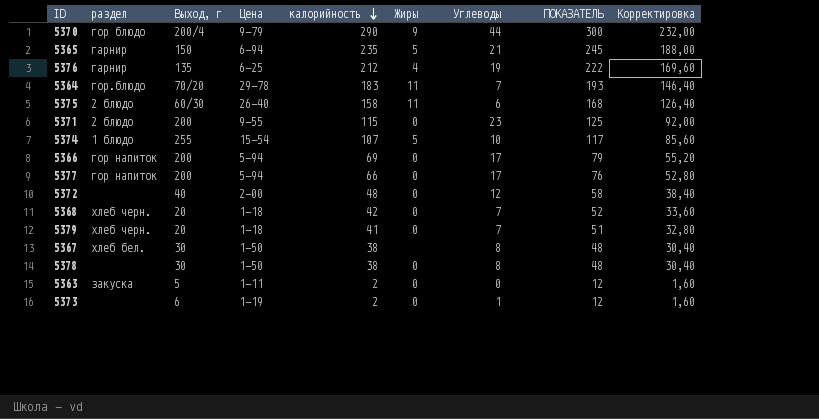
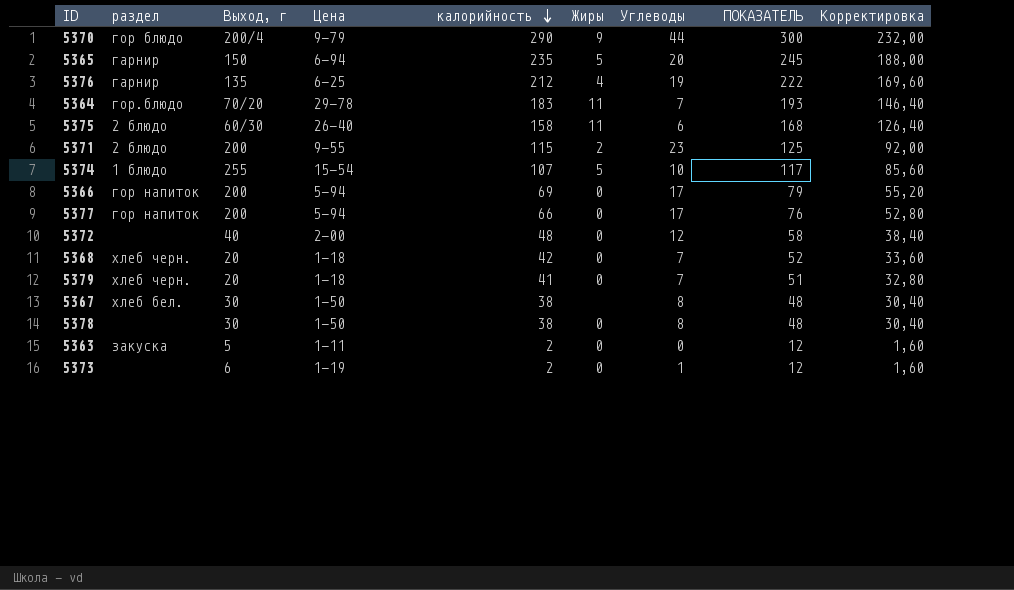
5365 | Углеводы: 21 -> 20
5371 | Жиры: 0 -> 2

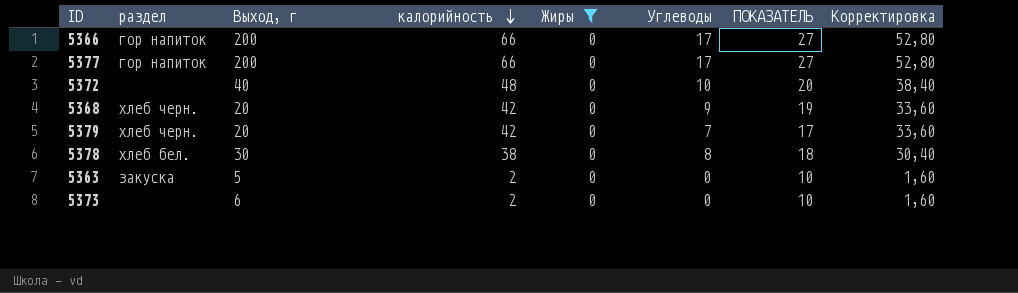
filter: none -> Жиры = 0
column Цена | position: 4 -> none
column ПОКАЗАТЕЛЬ | formula: [калорийность] + 10 -> [Углеводы] + 10
5366 | калорийность: 69 -> 66
5366 | Корректировка: 55,20 -> 52,80
5372 | Углеводы: 12 -> 10
5368 | Углеводы: 7 -> 9
5379 | калорийность: 41 -> 42
5379 | Корректировка: 32,80 -> 33,60
5378 | раздел: none -> хлеб бел.
5373 | Углеводы: 1 -> 0

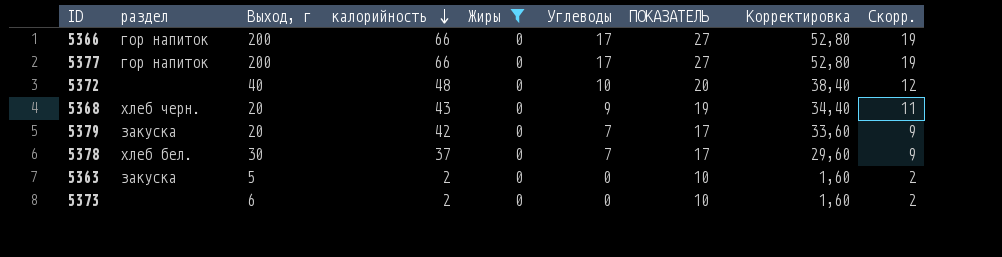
column Скорр. | formula: none -> [Углеводы] + 2
5368 | калорийность: 42 -> 43
5368 | Корректировка: 33,60 -> 34,40
5379 | раздел: хлеб черн. -> закуска
5378 | калорийность: 38 -> 37
5378 | Углеводы: 8 -> 7
5378 | ПОКАЗАТЕЛЬ: 18 -> 17
5378 | Корректировка: 30,40 -> 29,60

